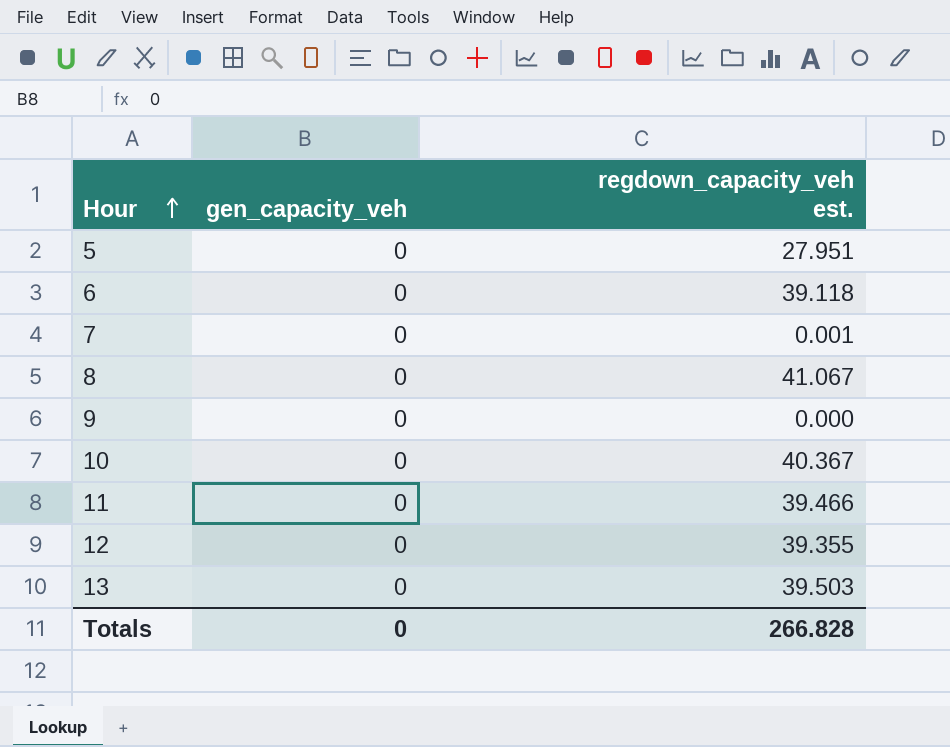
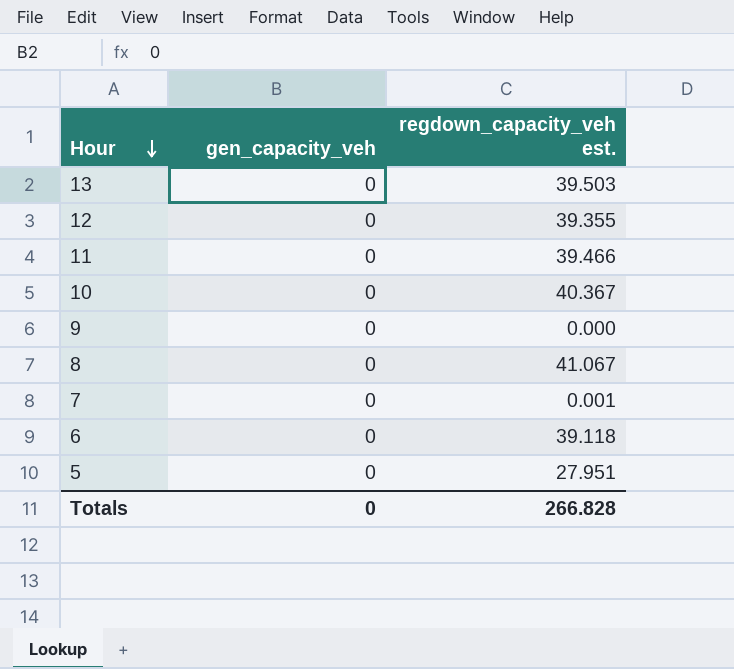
row order: Hour ascending -> Hour descending

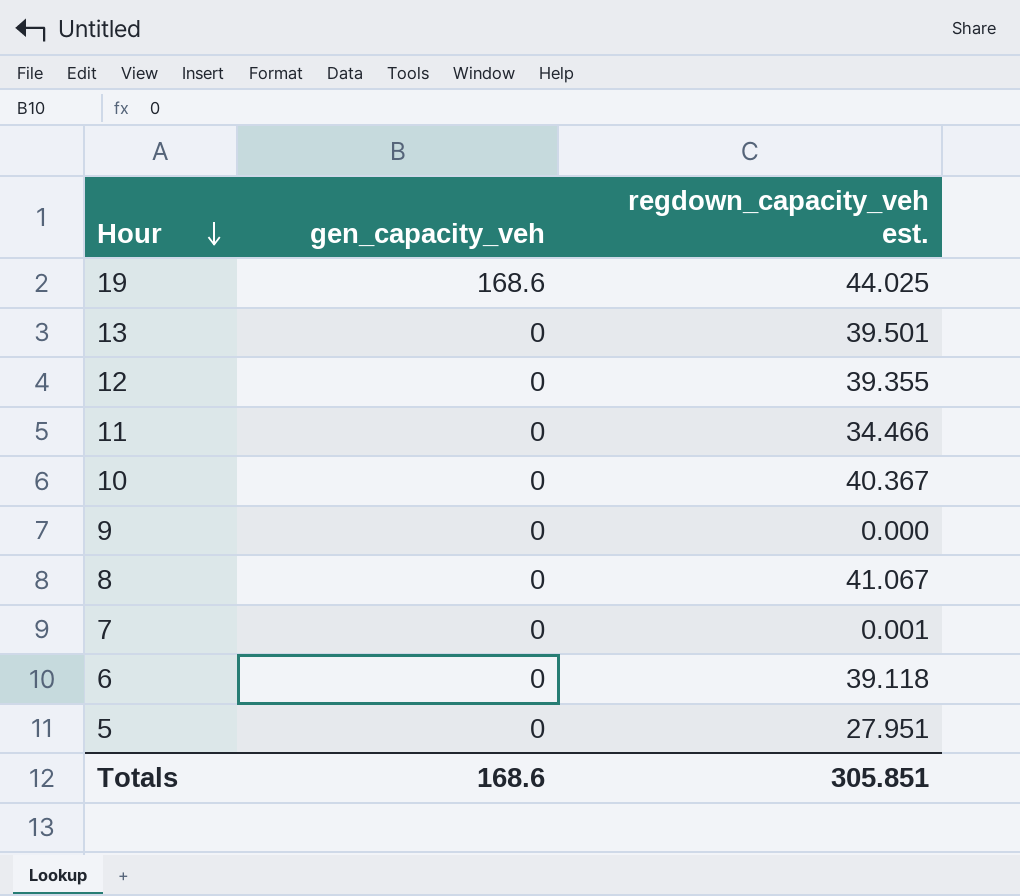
row 19: none -> 168.6 | 44.025
13 | regdown_capacity_veh est.: 39.503 -> 39.501
11 | regdown_capacity_veh est.: 39.466 -> 34.466
Totals | gen_capacity_veh: 0 -> 168.6
Totals | regdown_capacity_veh est.: 266.828 -> 305.851

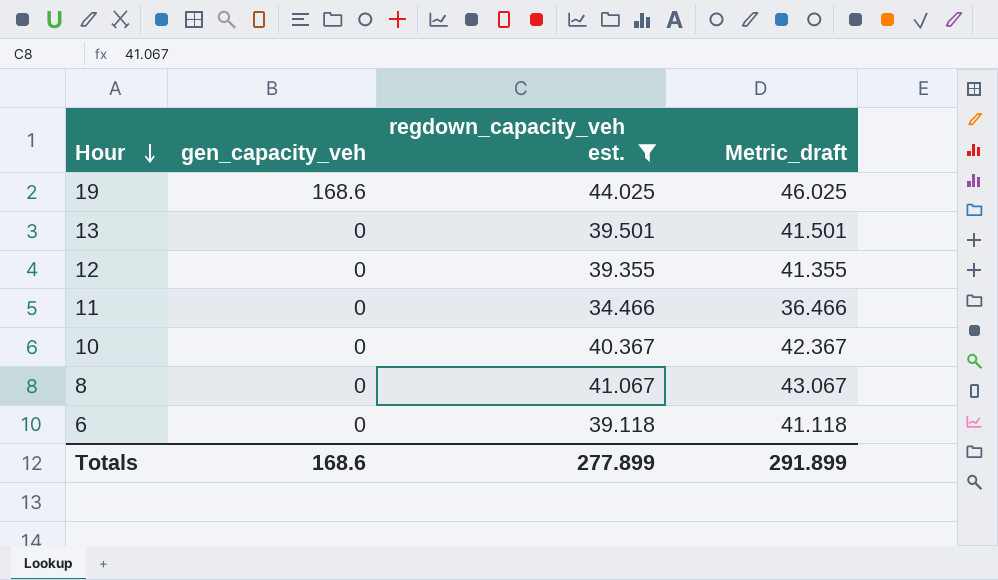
filter: none -> regdown_capacity_veh est. >= 34.466
column Metric_draft | formula: none -> [regdown_capacity_veh est.] + 2
Totals | regdown_capacity_veh est.: 305.851 -> 277.899

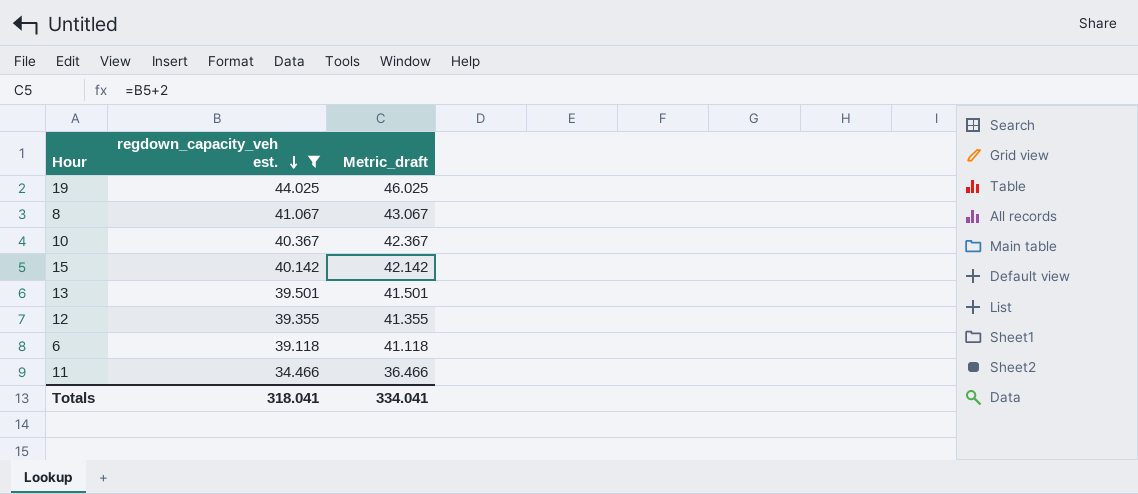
row order: Hour descending -> regdown_capacity_veh est. descending
column gen_capacity_veh | position: 2 -> none
row 15: none -> 40.142 | 42.142
Totals | regdown_capacity_veh est.: 277.899 -> 318.041
Totals | Metric_draft: 291.899 -> 334.041

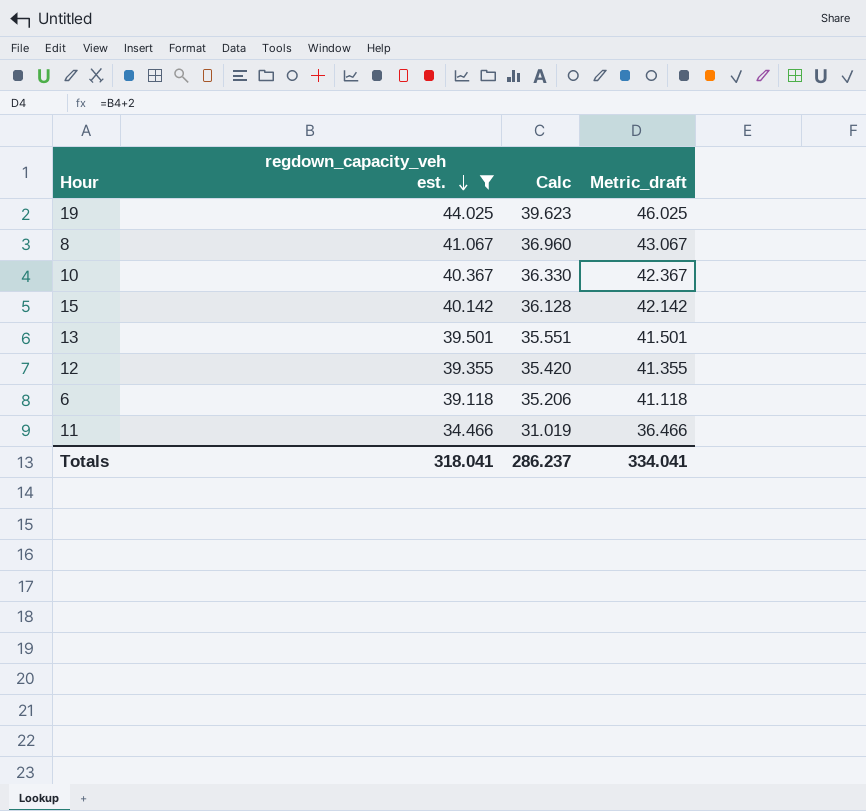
column Calc | formula: none -> [regdown_capacity_veh est.] * 0.9

